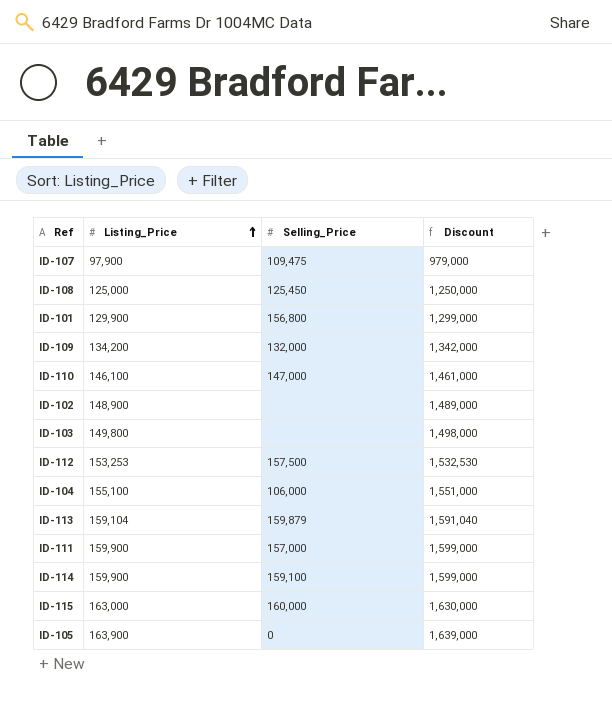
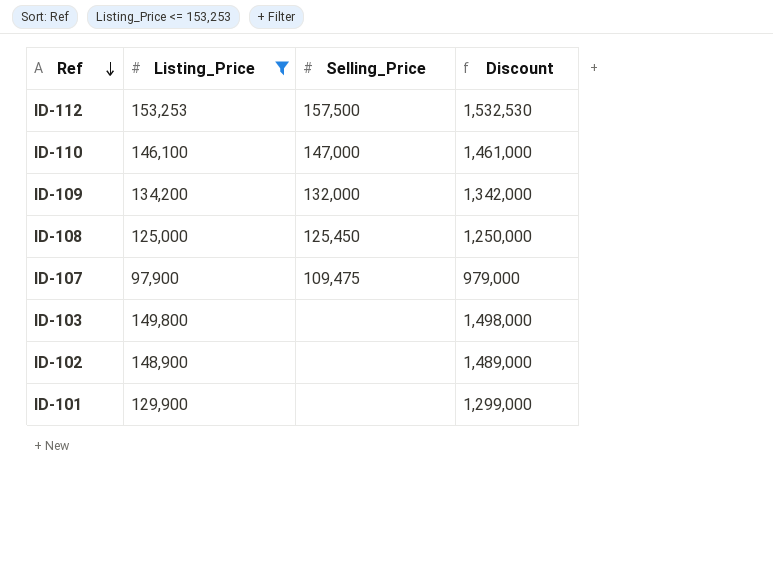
filter: none -> Listing_Price <= 153,253
row order: Listing_Price ascending -> Ref descending
ID-101 | Selling_Price: 156,800 -> none

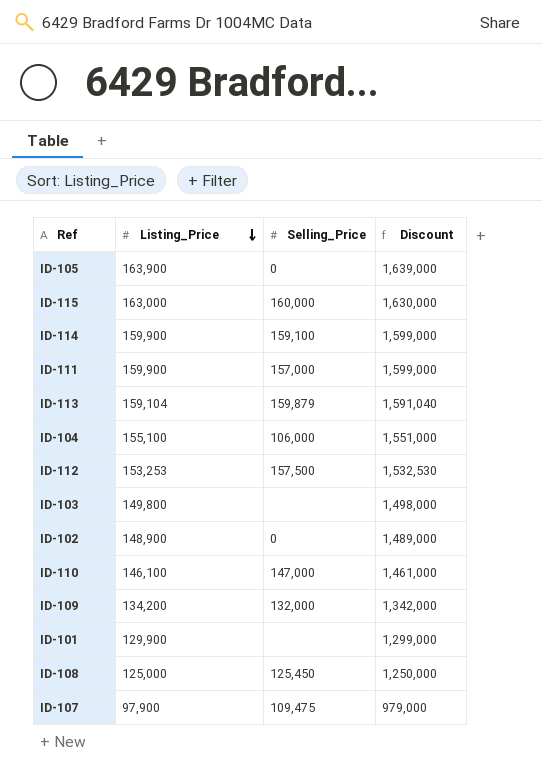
filter: Listing_Price <= 153,253 -> none
row order: Ref descending -> Listing_Price descending
ID-102 | Selling_Price: none -> 0

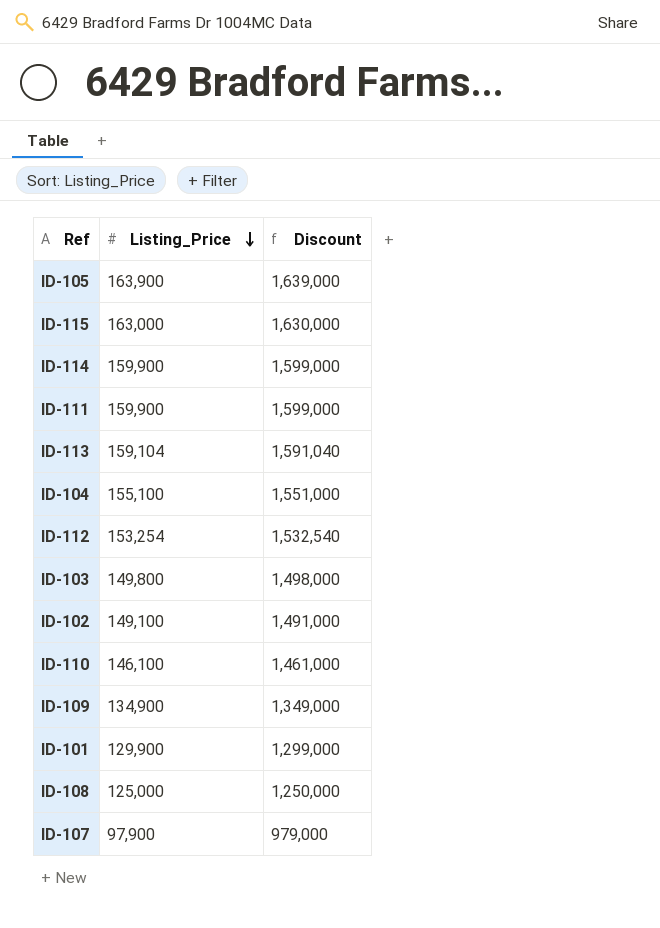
column Selling_Price | position: 3 -> none
ID-112 | Listing_Price: 153,253 -> 153,254
ID-112 | Discount: 1,532,530 -> 1,532,540
ID-102 | Listing_Price: 148,900 -> 149,100
ID-102 | Discount: 1,489,000 -> 1,491,000
ID-109 | Listing_Price: 134,200 -> 134,900
ID-109 | Discount: 1,342,000 -> 1,349,000

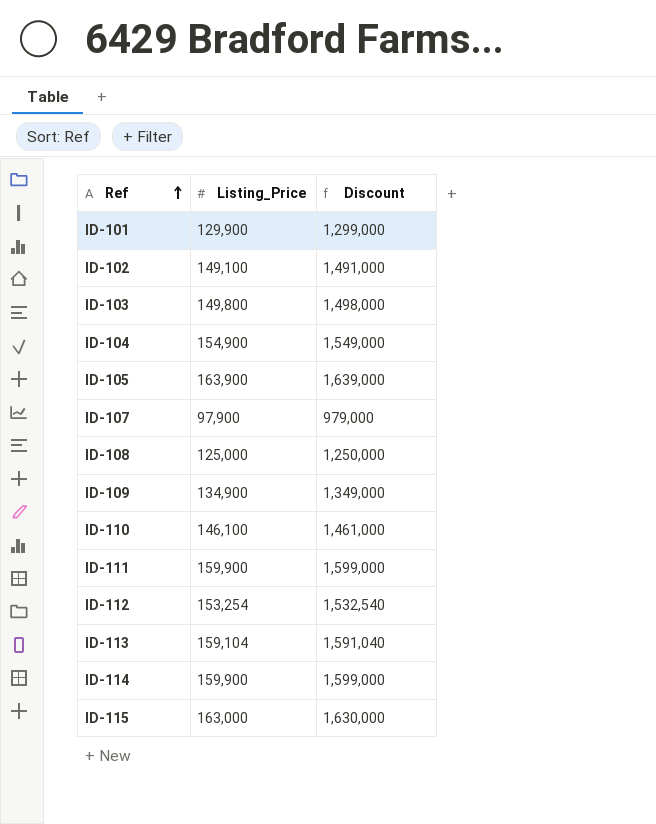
row order: Listing_Price descending -> Ref ascending
ID-104 | Listing_Price: 155,100 -> 154,900
ID-104 | Discount: 1,551,000 -> 1,549,000

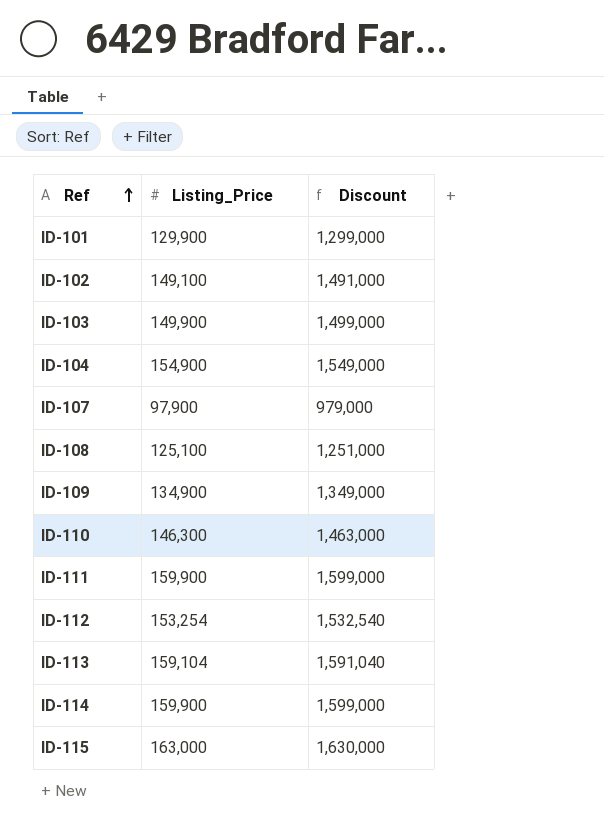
row ID-105: 163,900 | 1,639,000 -> none
ID-103 | Listing_Price: 149,800 -> 149,900
ID-103 | Discount: 1,498,000 -> 1,499,000
ID-108 | Listing_Price: 125,000 -> 125,100
ID-108 | Discount: 1,250,000 -> 1,251,000
ID-110 | Listing_Price: 146,100 -> 146,300
ID-110 | Discount: 1,461,000 -> 1,463,000

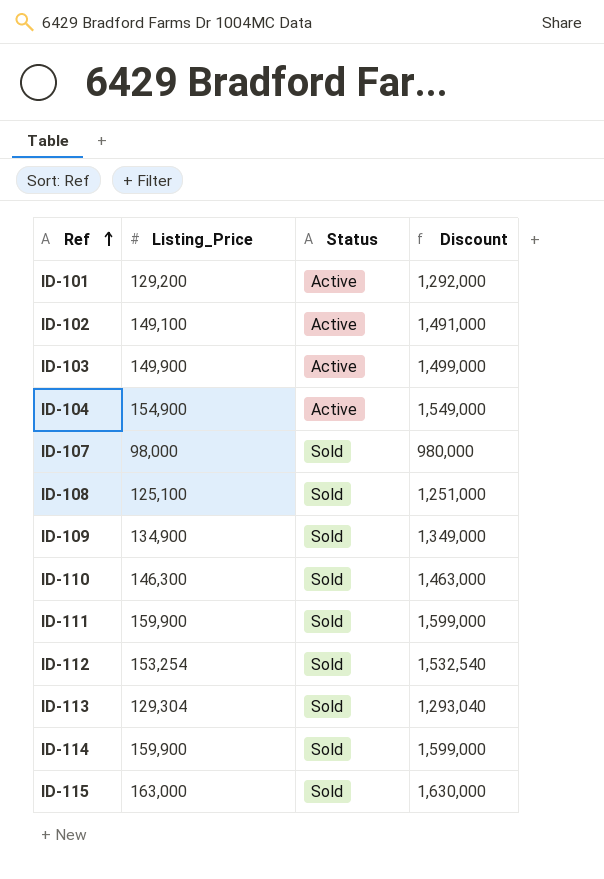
column Status | position: none -> 3
ID-101 | Listing_Price: 129,900 -> 129,200
ID-101 | Discount: 1,299,000 -> 1,292,000
ID-107 | Listing_Price: 97,900 -> 98,000
ID-107 | Discount: 979,000 -> 980,000
ID-113 | Listing_Price: 159,104 -> 129,304
ID-113 | Discount: 1,591,040 -> 1,293,040

